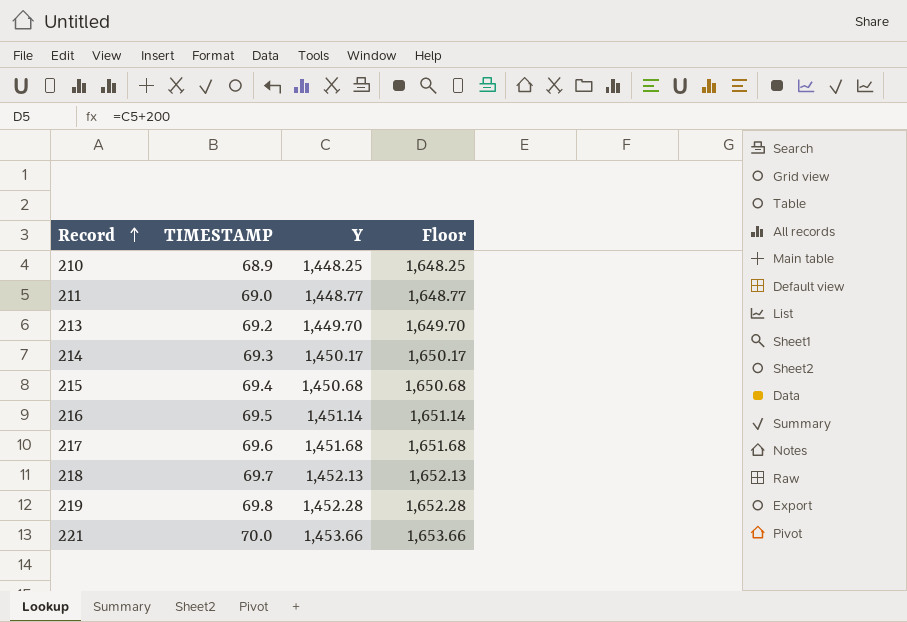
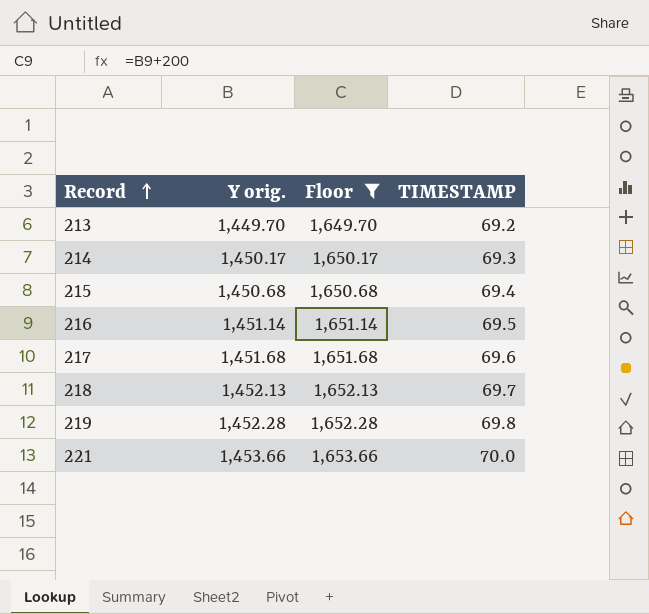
filter: none -> Floor >= 1,649.70
column name: Y -> Y orig.
column TIMESTAMP | position: 2 -> 4

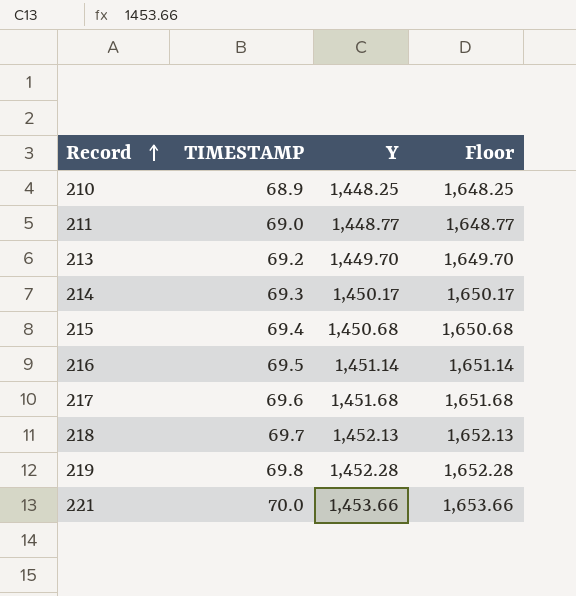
filter: Floor >= 1,649.70 -> none
column TIMESTAMP | position: 4 -> 2
column name: Y orig. -> Y

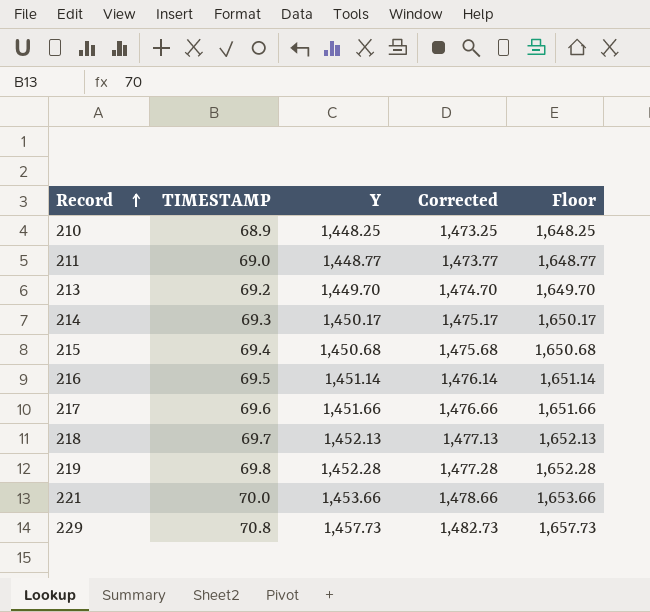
column Corrected | formula: none -> [Y] + 25
217 | Y: 1,451.68 -> 1,451.66
217 | Floor: 1,651.68 -> 1,651.66
row 229: none -> 70.8 | 1,457.73 | 1,482.73 | 1,657.73

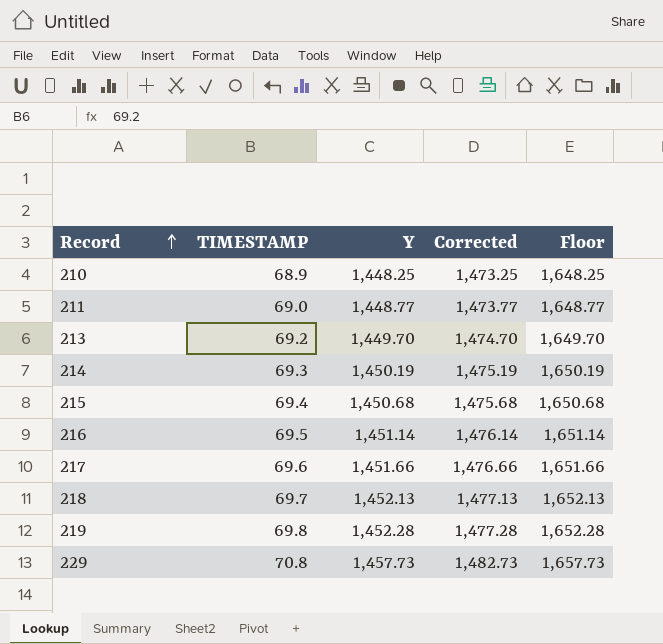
row 221: 70.0 | 1,453.66 | 1,478.66 | 1,653.66 -> none
214 | Y: 1,450.17 -> 1,450.19
214 | Corrected: 1,475.17 -> 1,475.19
214 | Floor: 1,650.17 -> 1,650.19

